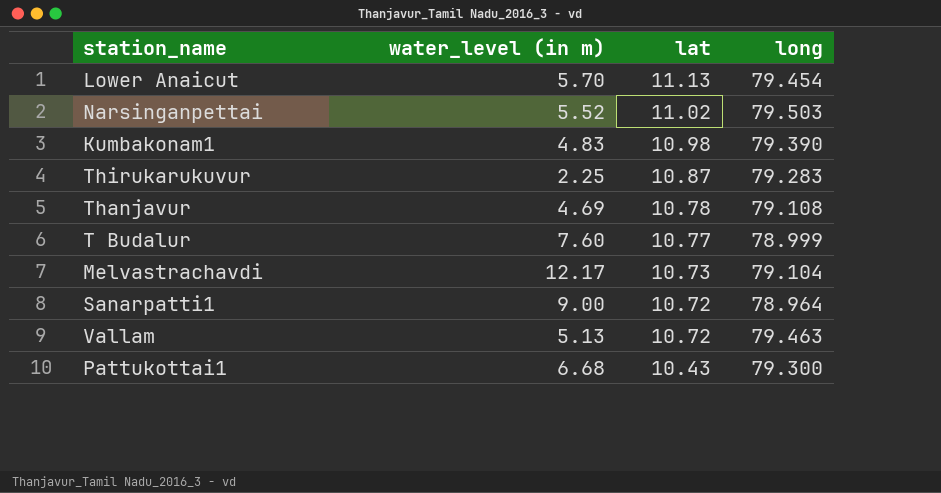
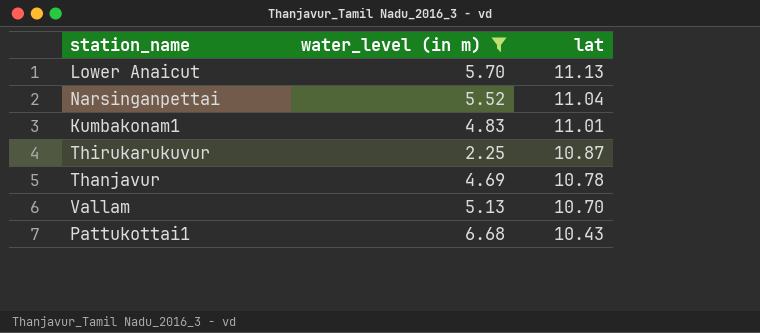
filter: none -> water_level (in m) <= 6.68
column long | position: 4 -> none
Narsinganpettai | lat: 11.02 -> 11.04
Kumbakonam1 | lat: 10.98 -> 11.01
Vallam | lat: 10.72 -> 10.70

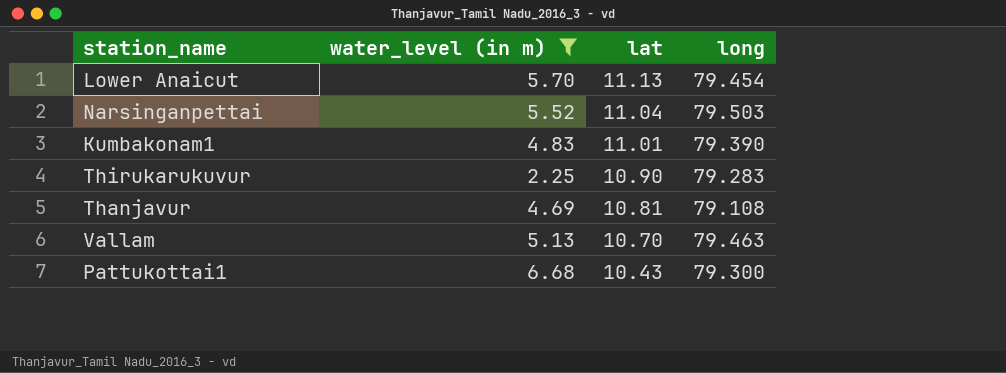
column long | position: none -> 4
Thirukarukuvur | lat: 10.87 -> 10.90
Thanjavur | lat: 10.78 -> 10.81

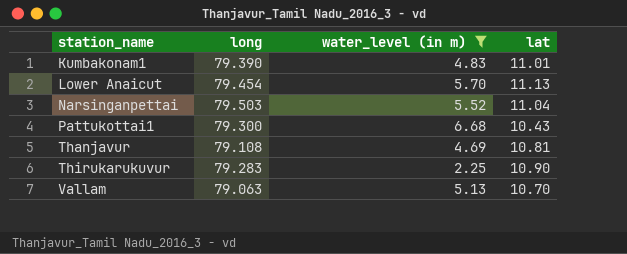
row order: lat descending -> station_name ascending
column long | position: 4 -> 2
Vallam | long: 79.463 -> 79.063

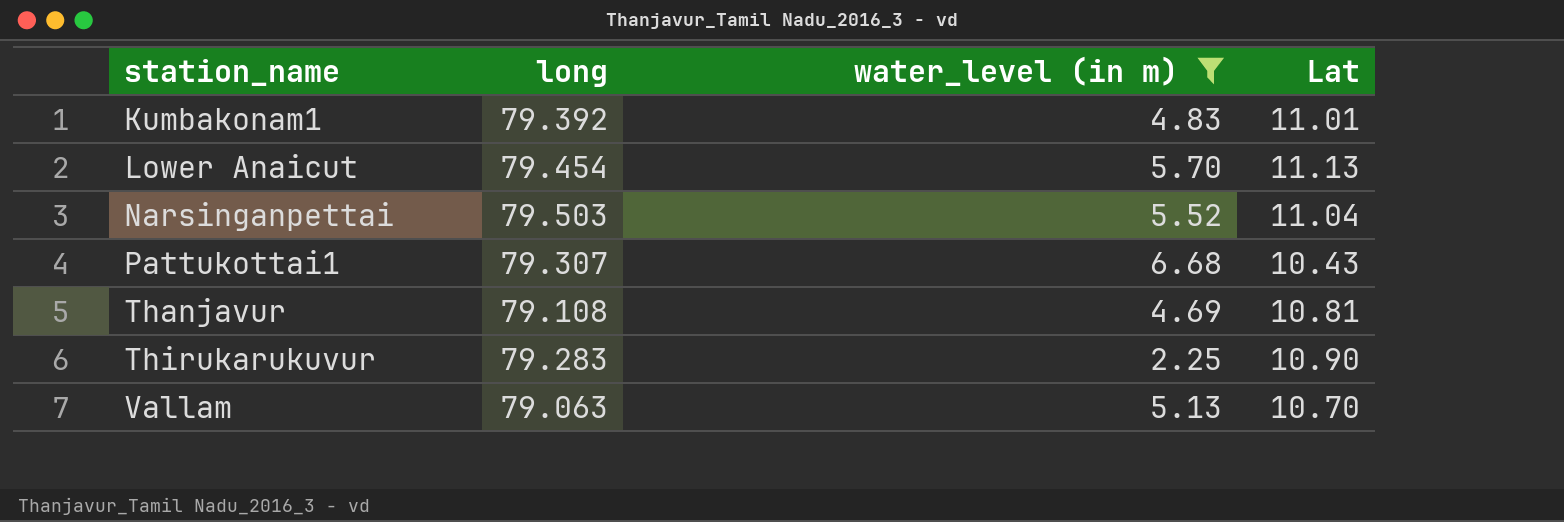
column name: lat -> Lat
Kumbakonam1 | long: 79.390 -> 79.392
Pattukottai1 | long: 79.300 -> 79.307

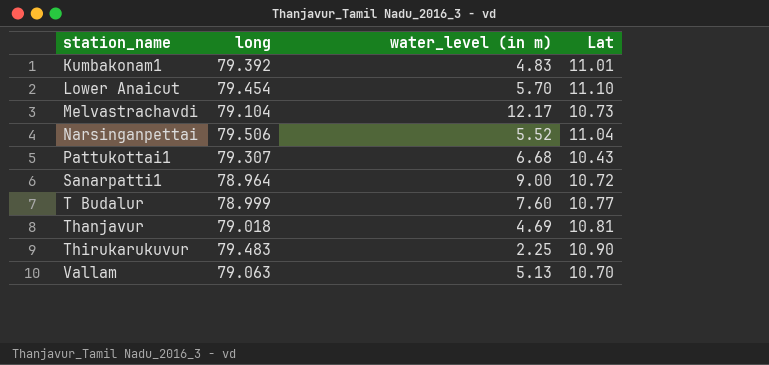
filter: water_level (in m) <= 6.68 -> none
Lower Anaicut | Lat: 11.13 -> 11.10
Narsinganpettai | long: 79.503 -> 79.506
Thanjavur | long: 79.108 -> 79.018
Thirukarukuvur | long: 79.283 -> 79.483

